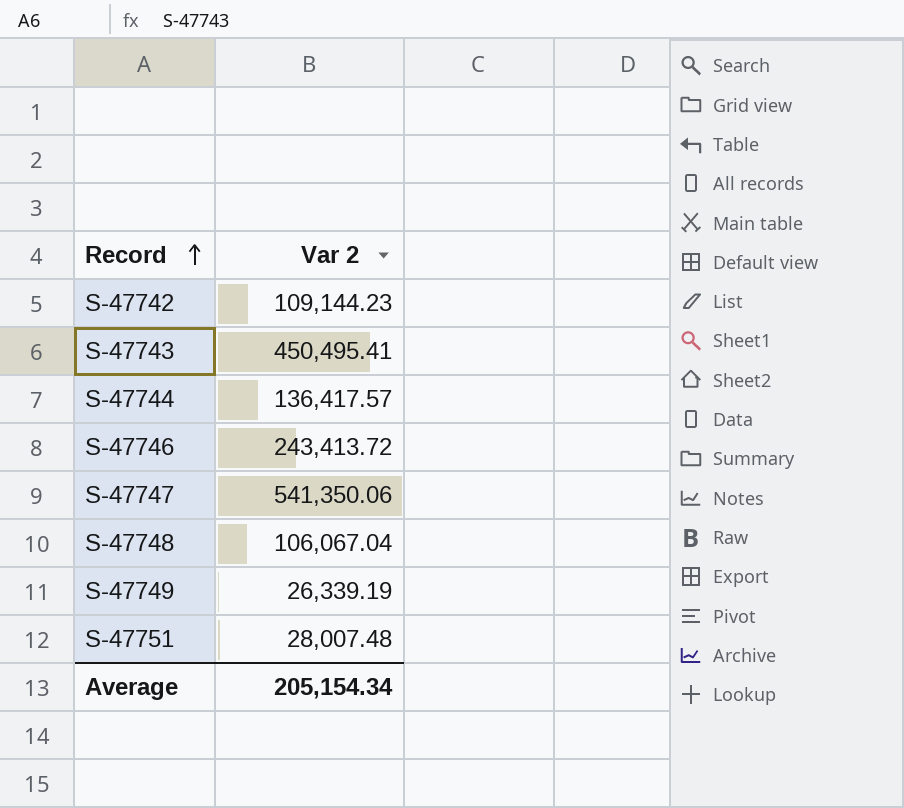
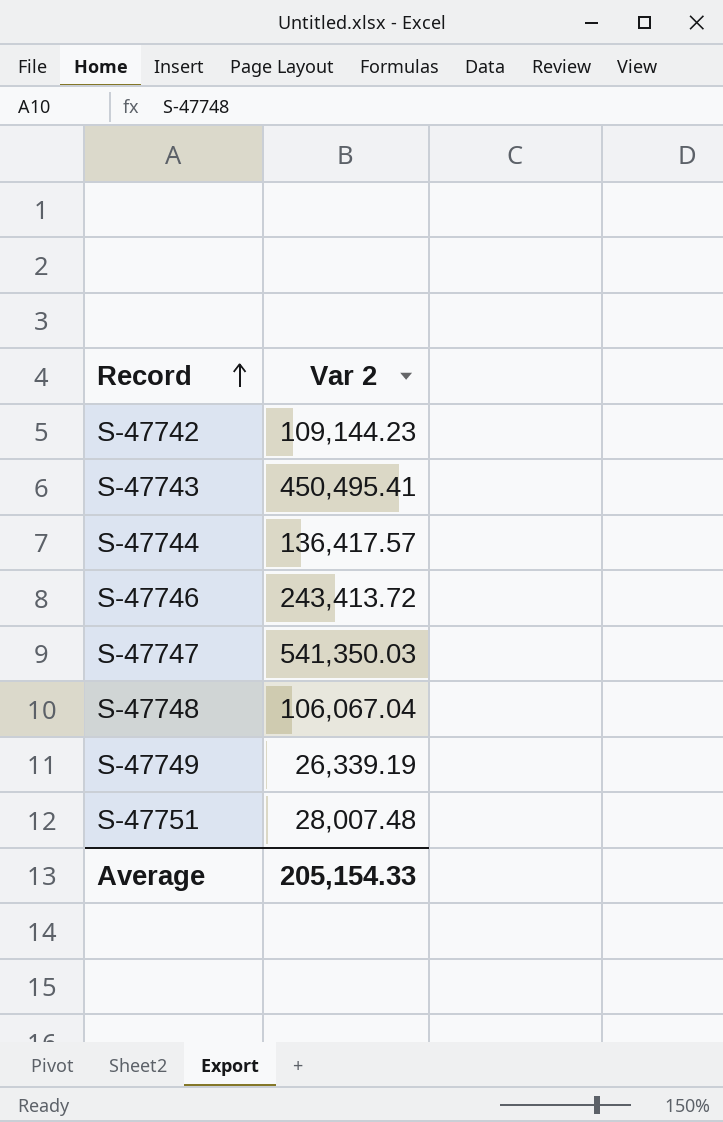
S-47747 | Var 2: 541,350.06 -> 541,350.03
Average | Var 2: 205,154.34 -> 205,154.33

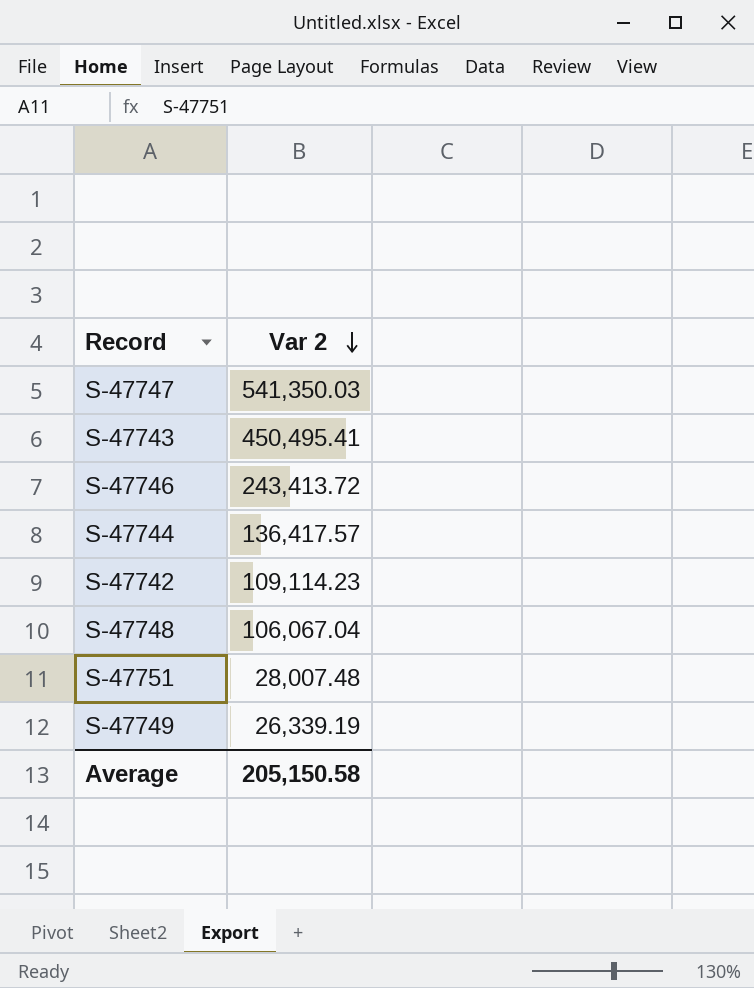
row order: Record ascending -> Var 2 descending
S-47742 | Var 2: 109,144.23 -> 109,114.23
Average | Var 2: 205,154.33 -> 205,150.58

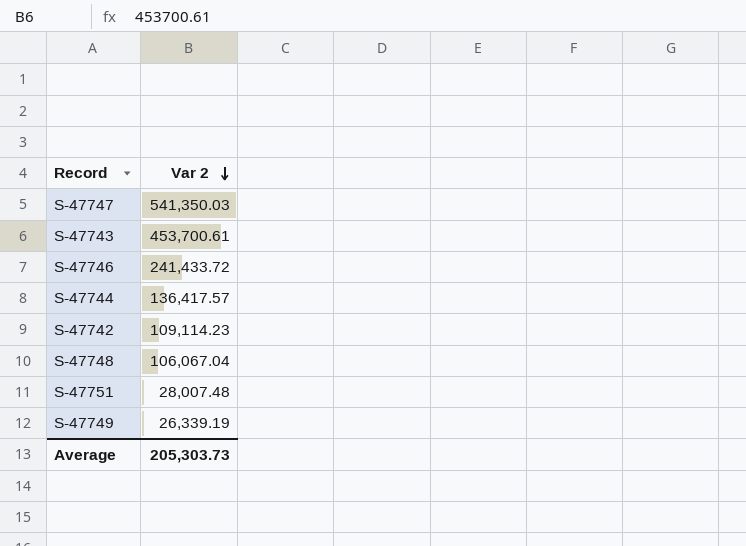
S-47743 | Var 2: 450,495.41 -> 453,700.61
S-47746 | Var 2: 243,413.72 -> 241,433.72
Average | Var 2: 205,150.58 -> 205,303.73

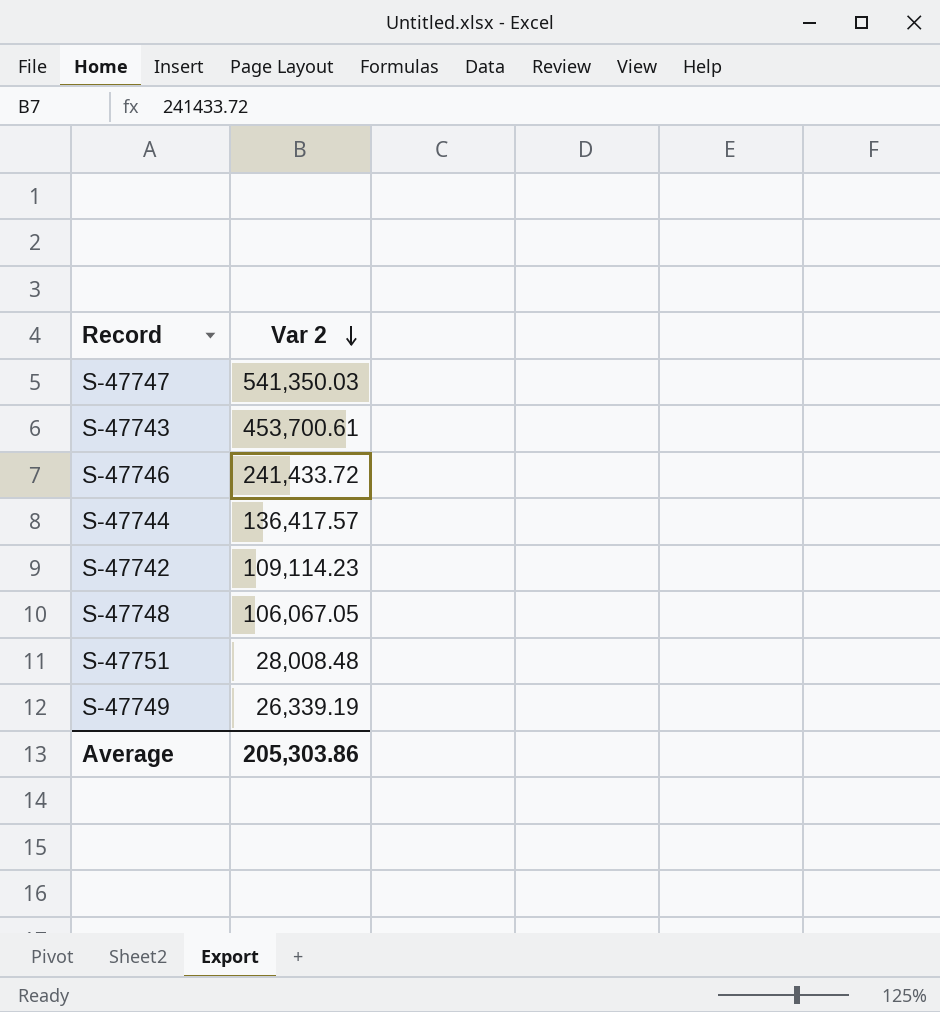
S-47748 | Var 2: 106,067.04 -> 106,067.05
S-47751 | Var 2: 28,007.48 -> 28,008.48
Average | Var 2: 205,303.73 -> 205,303.86

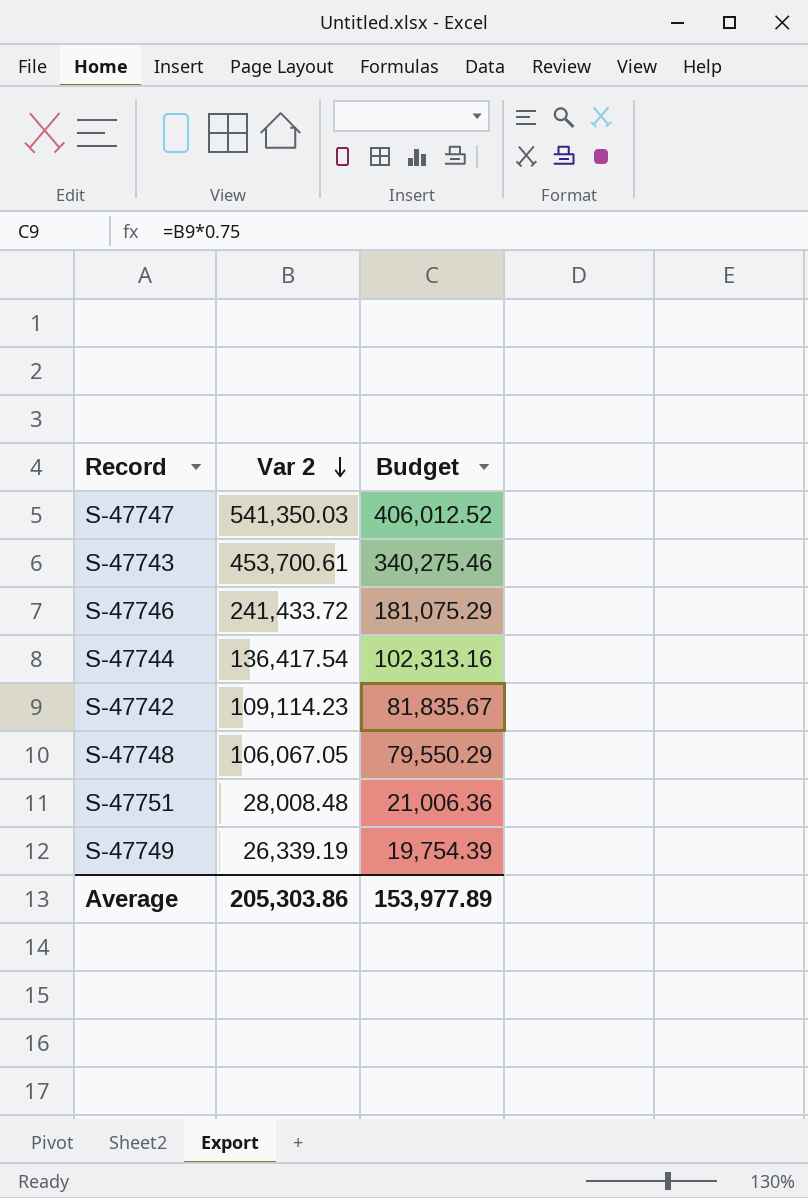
column Budget | formula: none -> [Var 2] * 0.75
S-47744 | Var 2: 136,417.57 -> 136,417.54

